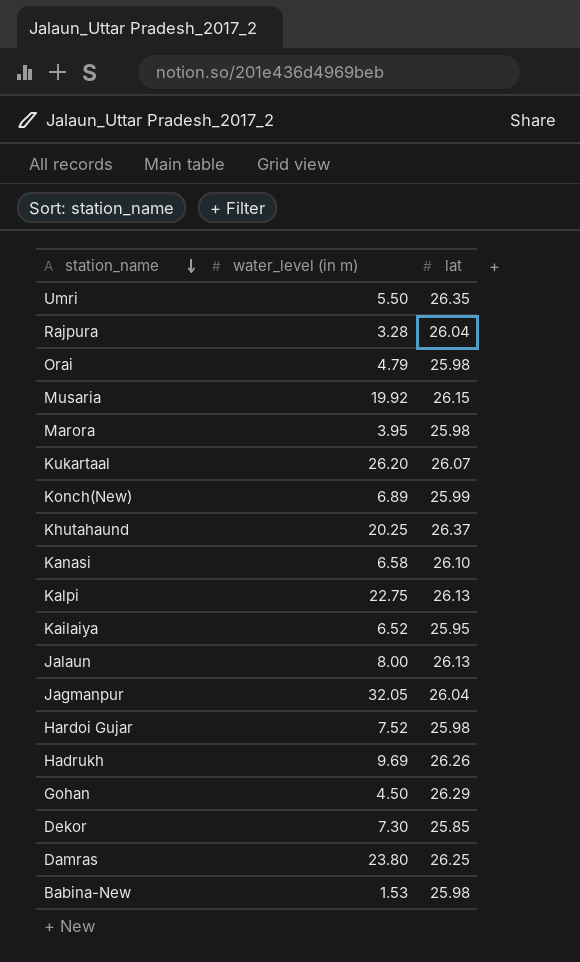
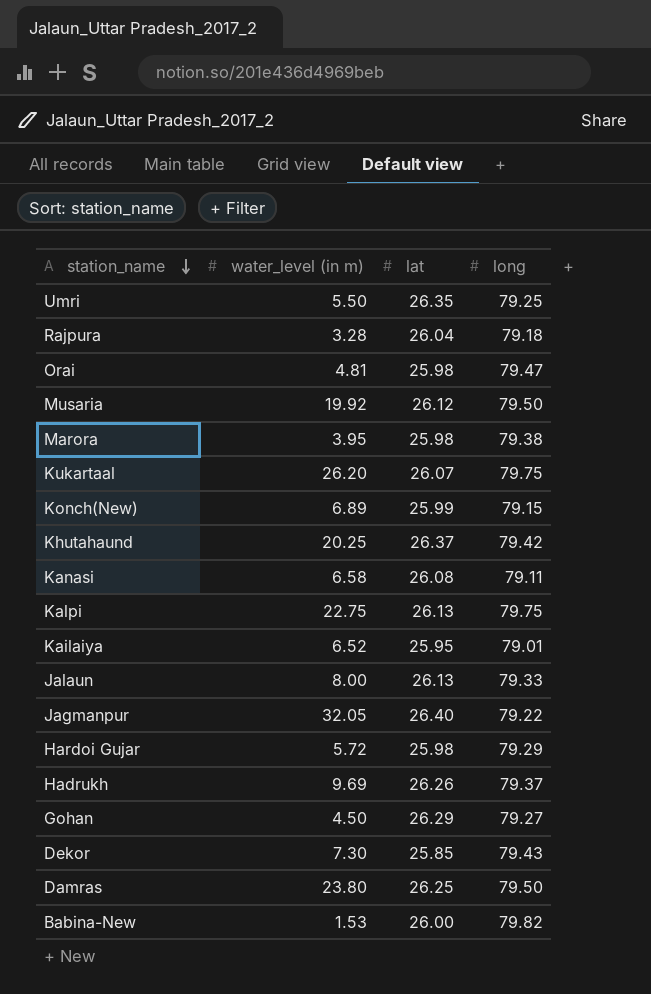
column long | position: none -> 4
Orai | water_level (in m): 4.79 -> 4.81
Musaria | lat: 26.15 -> 26.12
Kanasi | lat: 26.10 -> 26.08
Jagmanpur | lat: 26.04 -> 26.40
Hardoi Gujar | water_level (in m): 7.52 -> 5.72
Babina-New | lat: 25.98 -> 26.00

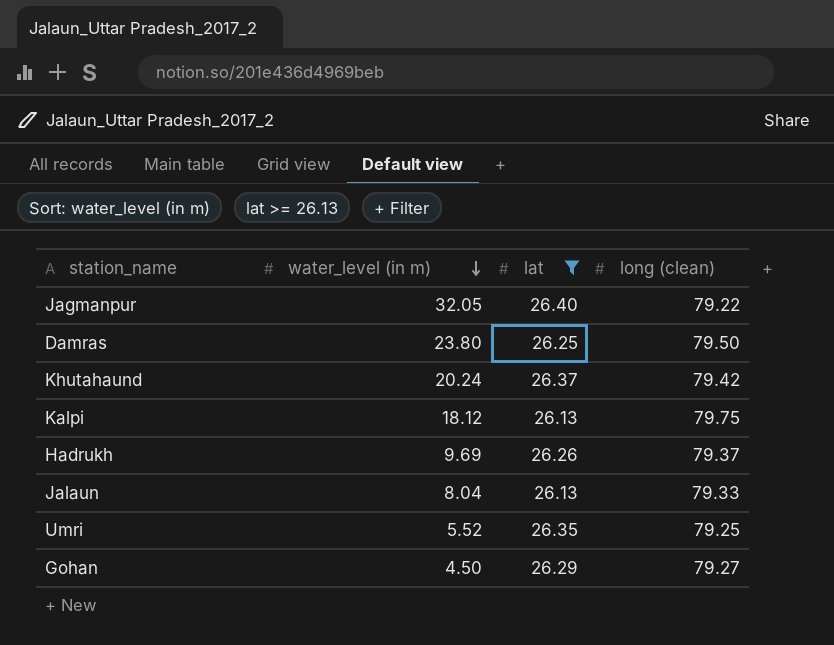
filter: none -> lat >= 26.13
row order: station_name descending -> water_level (in m) descending
column name: long -> long (clean)
Khutahaund | water_level (in m): 20.25 -> 20.24
Kalpi | water_level (in m): 22.75 -> 18.12
Jalaun | water_level (in m): 8.00 -> 8.04
Umri | water_level (in m): 5.50 -> 5.52

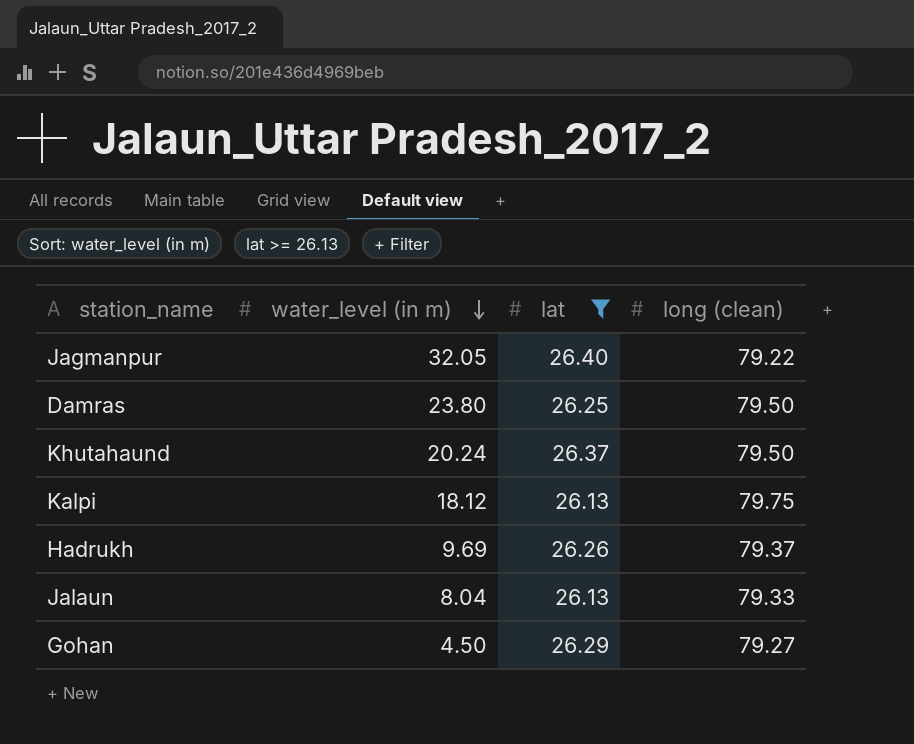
row Umri: 5.52 | 26.35 | 79.25 -> none
Khutahaund | long (clean): 79.42 -> 79.50

